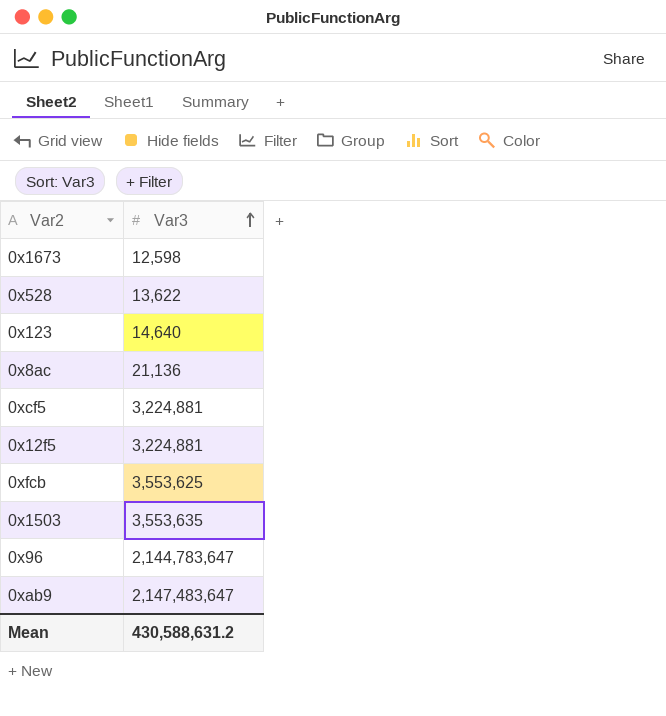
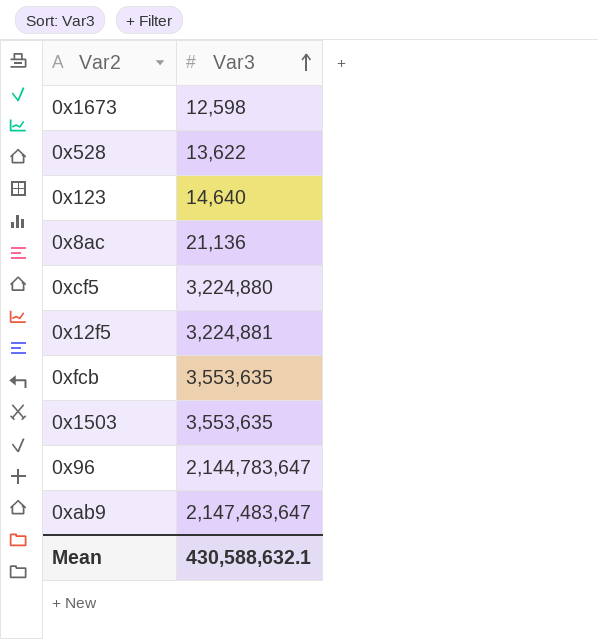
0xcf5 | Var3: 3,224,881 -> 3,224,880
0xfcb | Var3: 3,553,625 -> 3,553,635
Mean | Var3: 430,588,631.2 -> 430,588,632.1

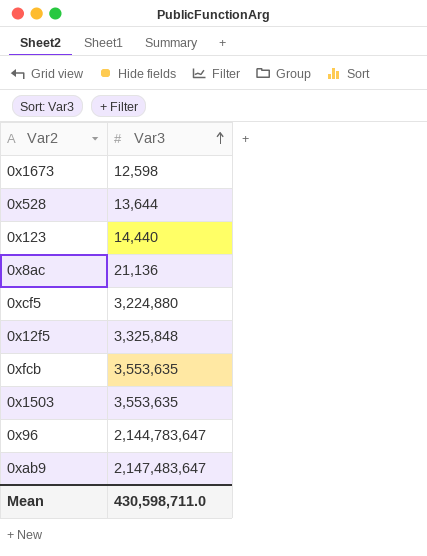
0x528 | Var3: 13,622 -> 13,644
0x123 | Var3: 14,640 -> 14,440
0x12f5 | Var3: 3,224,881 -> 3,325,848
Mean | Var3: 430,588,632.1 -> 430,598,711.0

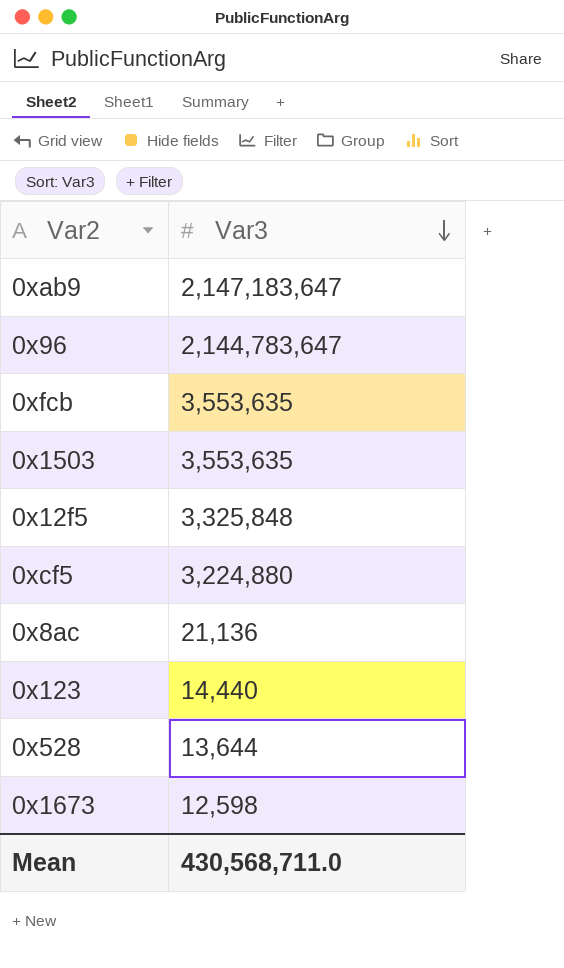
row order: Var3 ascending -> Var3 descending
0xab9 | Var3: 2,147,483,647 -> 2,147,183,647
Mean | Var3: 430,598,711.0 -> 430,568,711.0

